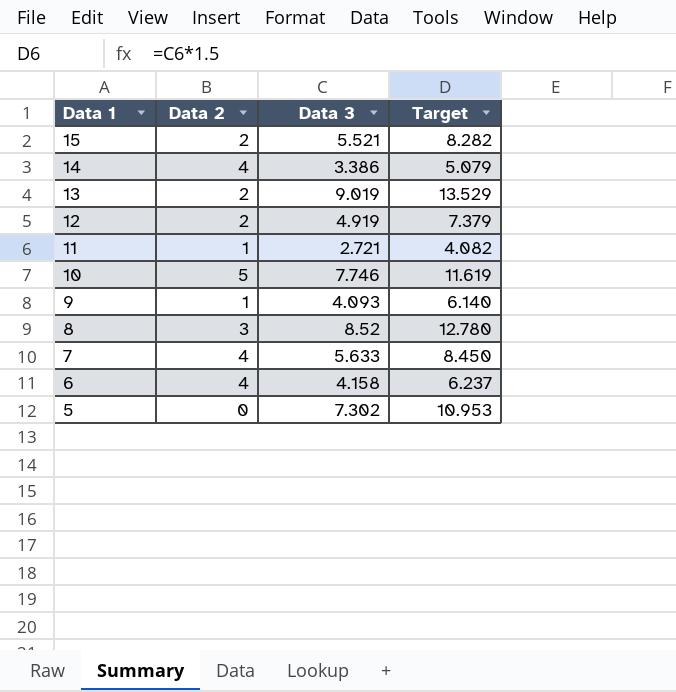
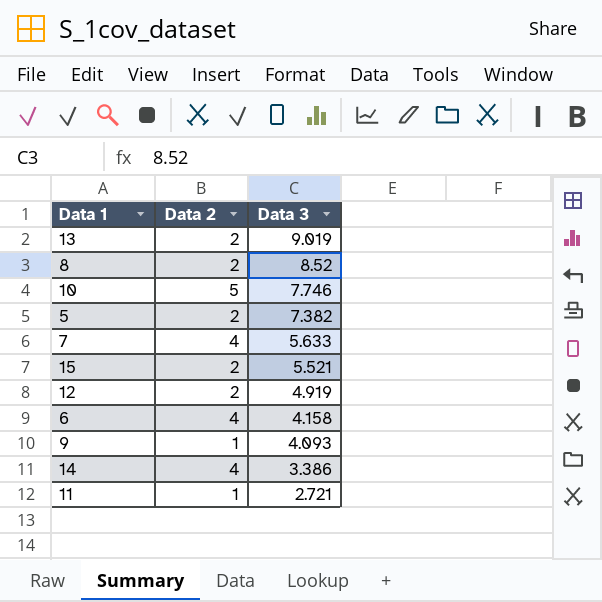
row order: Data 1 descending -> Data 3 descending
column Target | formula: [Data 3] * 1.5 -> none
8 | Data 2: 3 -> 2
5 | Data 2: 0 -> 2
5 | Data 3: 7.302 -> 7.382

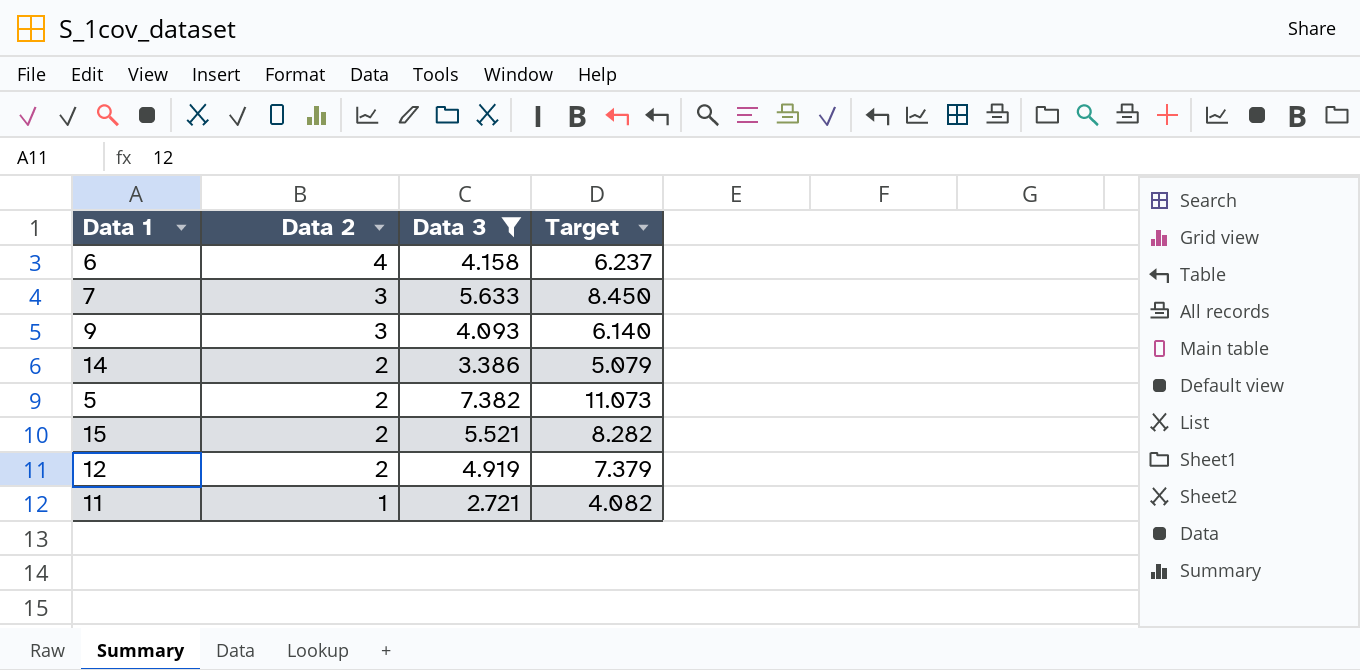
filter: none -> Data 3 <= 7.382
row order: Data 3 descending -> Data 2 descending
column Target | formula: none -> [Data 3] * 1.5
7 | Data 2: 4 -> 3
9 | Data 2: 1 -> 3
14 | Data 2: 4 -> 2

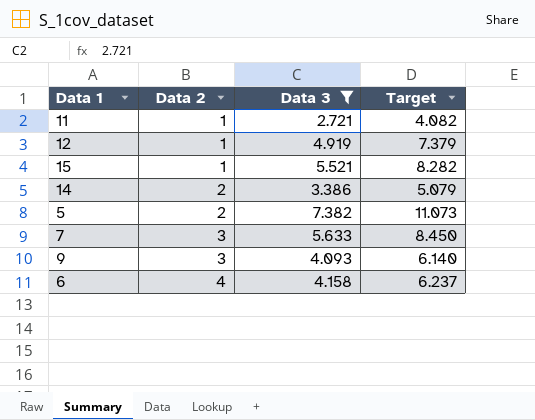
row order: Data 2 descending -> Data 2 ascending
12 | Data 2: 2 -> 1
15 | Data 2: 2 -> 1

